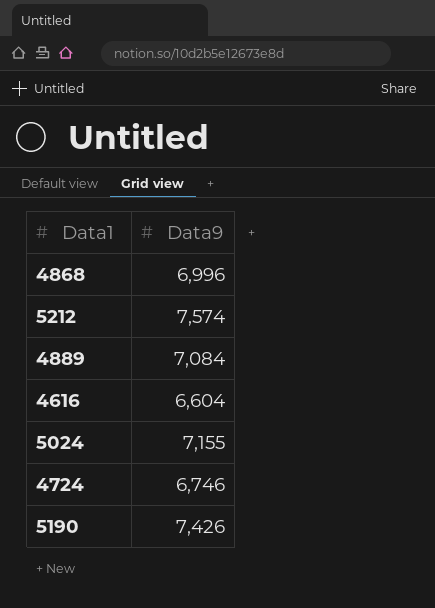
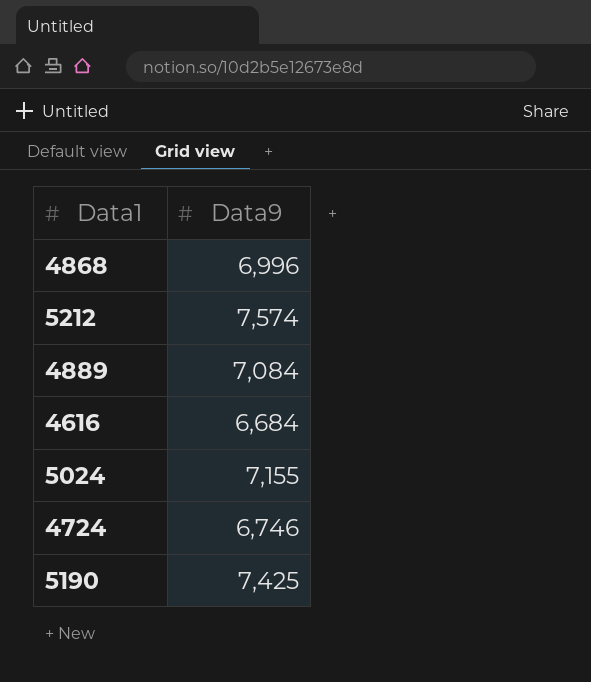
4616 | Data9: 6,604 -> 6,684
5190 | Data9: 7,426 -> 7,425

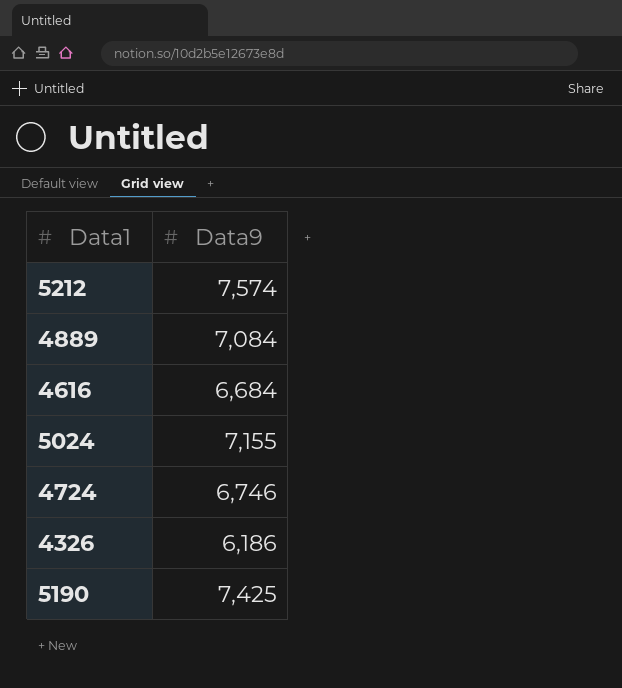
row 4868: 6,996 -> none
row 4326: none -> 6,186

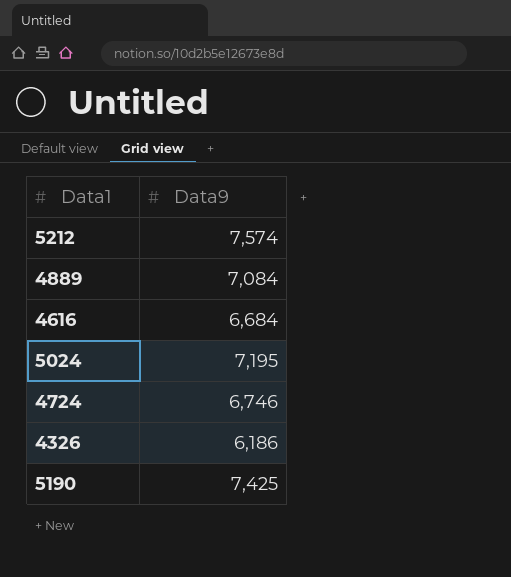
5024 | Data9: 7,155 -> 7,195

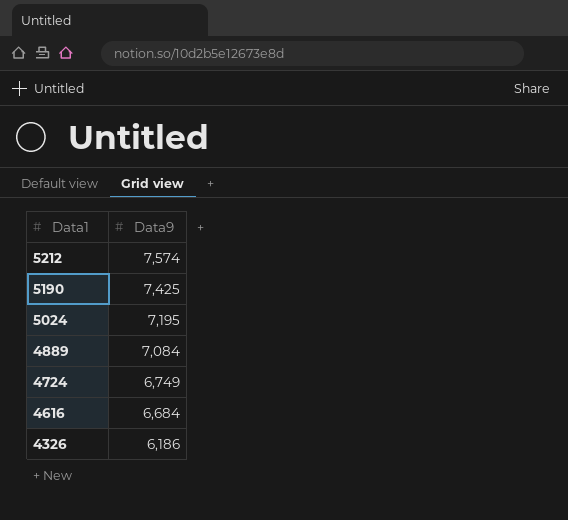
row order: none -> Data1 descending
4724 | Data9: 6,746 -> 6,749

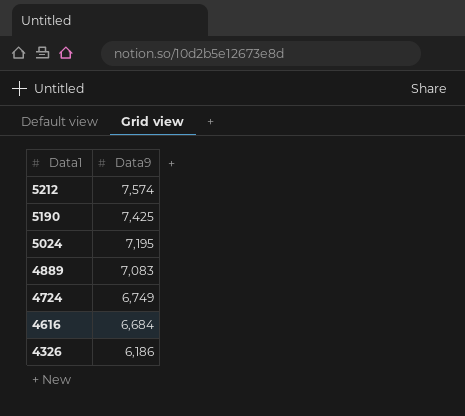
4889 | Data9: 7,084 -> 7,083

